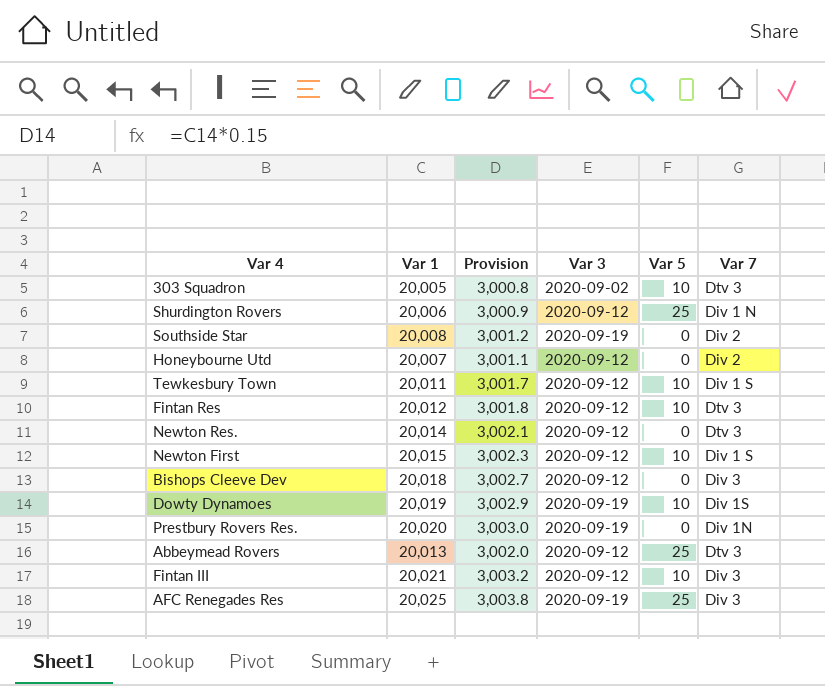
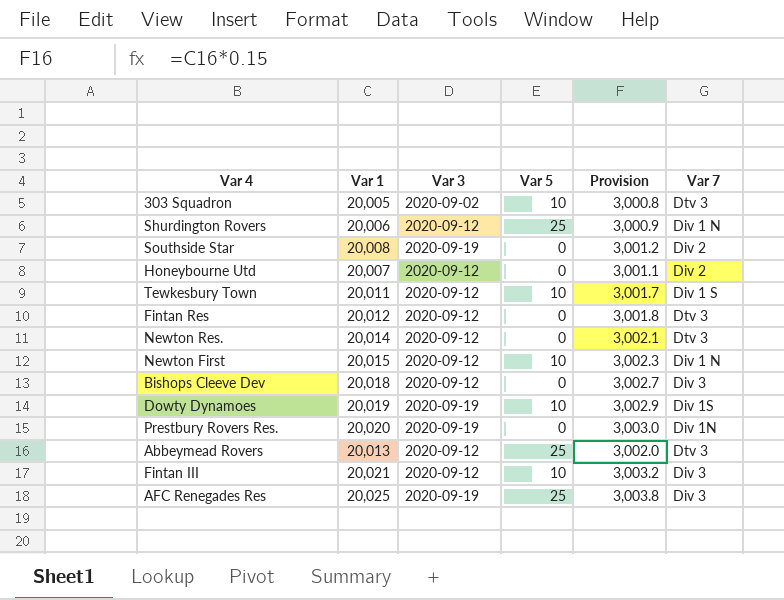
column Provision | position: 3 -> 5
Fintan Res | Var 5: 10 -> 0
Newton First | Var 7: Div 1 S -> Div 1 N

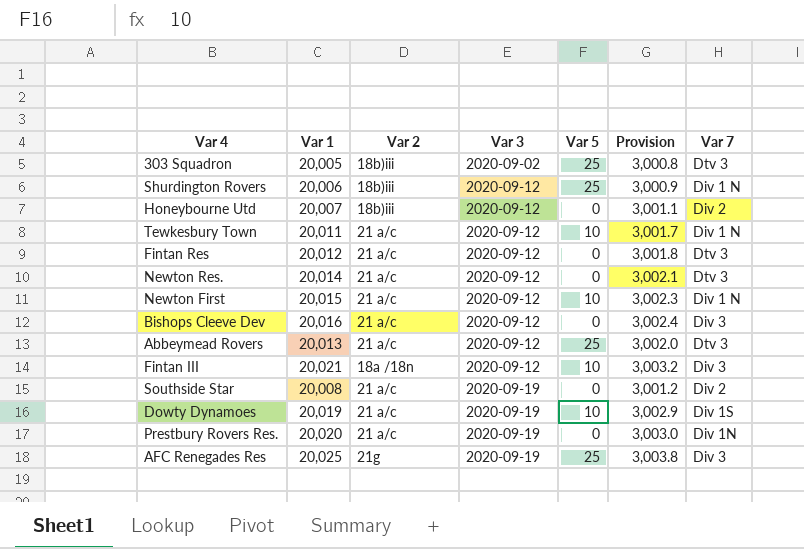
row order: none -> Var 3 ascending
column Var 2 | position: none -> 3
303 Squadron | Var 5: 10 -> 25
Tewkesbury Town | Var 7: Div 1 S -> Div 1 N
Bishops Cleeve Dev | Var 1: 20,018 -> 20,016
Bishops Cleeve Dev | Provision: 3,002.7 -> 3,002.4

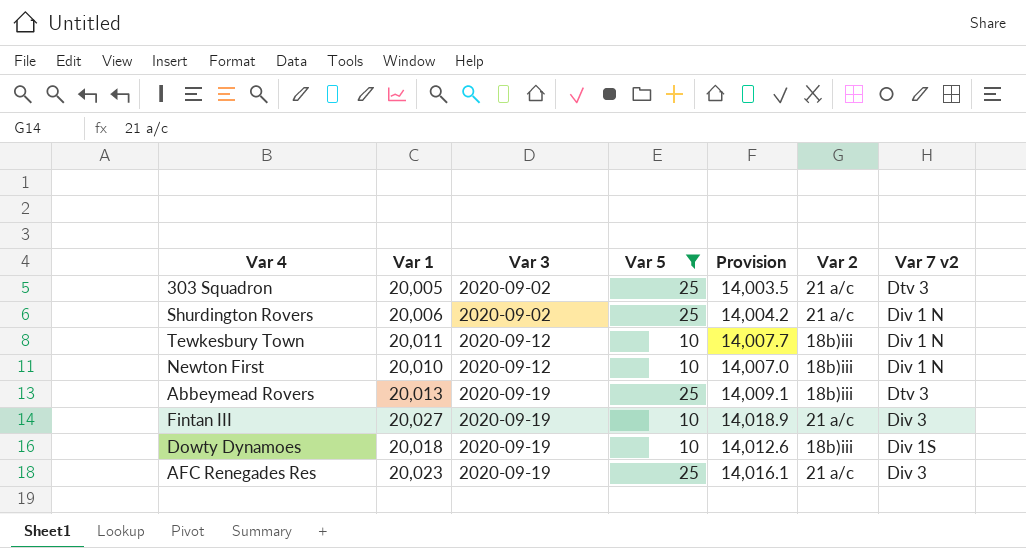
filter: none -> Var 5 != 0
column Provision | formula: [Var 1] * 0.15 -> [Var 1] * 0.7
column Var 2 | position: 3 -> 6
column name: Var 7 -> Var 7 v2
303 Squadron | Var 2: 18b)iii -> 21 a/c
Shurdington Rovers | Var 3: 2020-09-12 -> 2020-09-02
Shurdington Rovers | Var 2: 18b)iii -> 21 a/c
Tewkesbury Town | Var 2: 21 a/c -> 18b)iii
Newton First | Var 1: 20,015 -> 20,010
Newton First | Var 2: 21 a/c -> 18b)iii
Abbeymead Rovers | Var 3: 2020-09-12 -> 2020-09-19
Abbeymead Rovers | Var 2: 21 a/c -> 18b)iii
Fintan III | Var 1: 20,021 -> 20,027
Fintan III | Var 3: 2020-09-12 -> 2020-09-19
Fintan III | Var 2: 18a /18n -> 21 a/c
Dowty Dynamoes | Var 1: 20,019 -> 20,018
Dowty Dynamoes | Var 2: 21 a/c -> 18b)iii
AFC Renegades Res | Var 1: 20,025 -> 20,023
AFC Renegades Res | Var 2: 21g -> 21 a/c

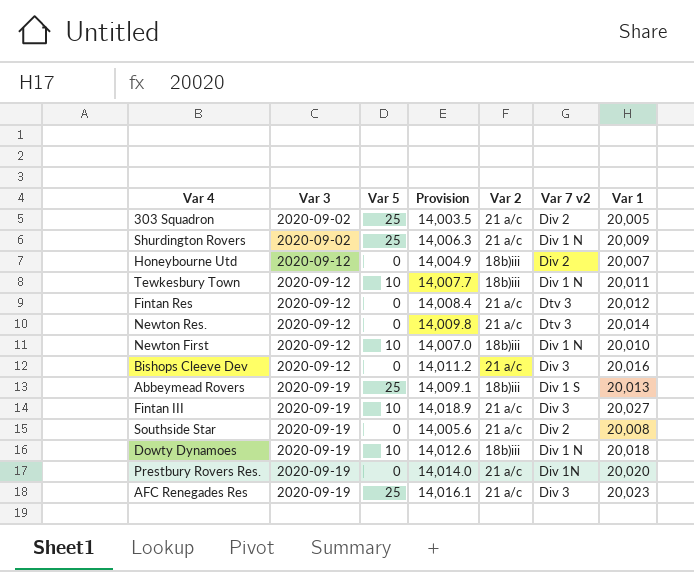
filter: Var 5 != 0 -> none
column Var 1 | position: 2 -> 7
303 Squadron | Var 7 v2: Dtv 3 -> Div 2
Shurdington Rovers | Provision: 14,004.2 -> 14,006.3
Shurdington Rovers | Var 1: 20,006 -> 20,009
Abbeymead Rovers | Var 7 v2: Dtv 3 -> Div 1 S
Dowty Dynamoes | Var 7 v2: Div 1S -> Div 1 N

